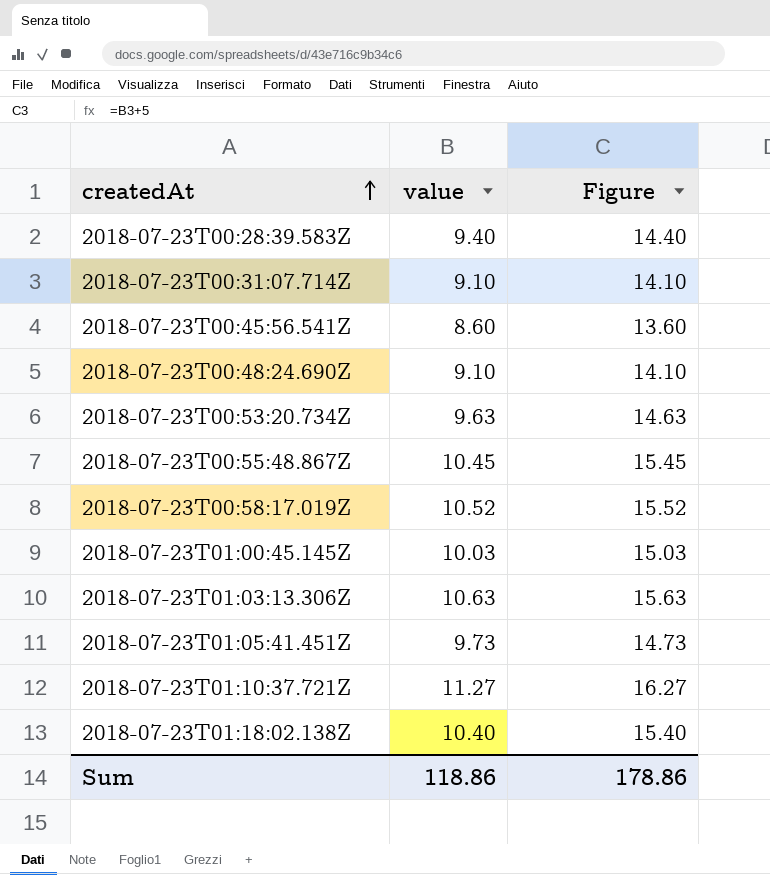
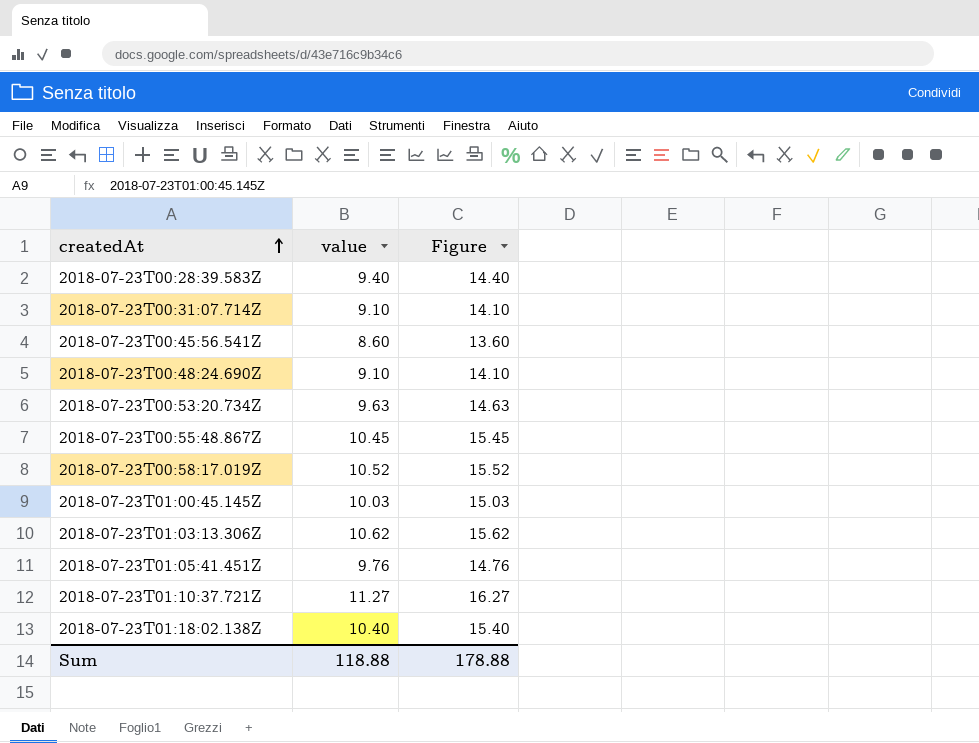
2018-07-23T01:03:13.306Z | value: 10.63 -> 10.62
2018-07-23T01:03:13.306Z | Figure: 15.63 -> 15.62
2018-07-23T01:05:41.451Z | value: 9.73 -> 9.76
2018-07-23T01:05:41.451Z | Figure: 14.73 -> 14.76
Sum | value: 118.86 -> 118.88
Sum | Figure: 178.86 -> 178.88

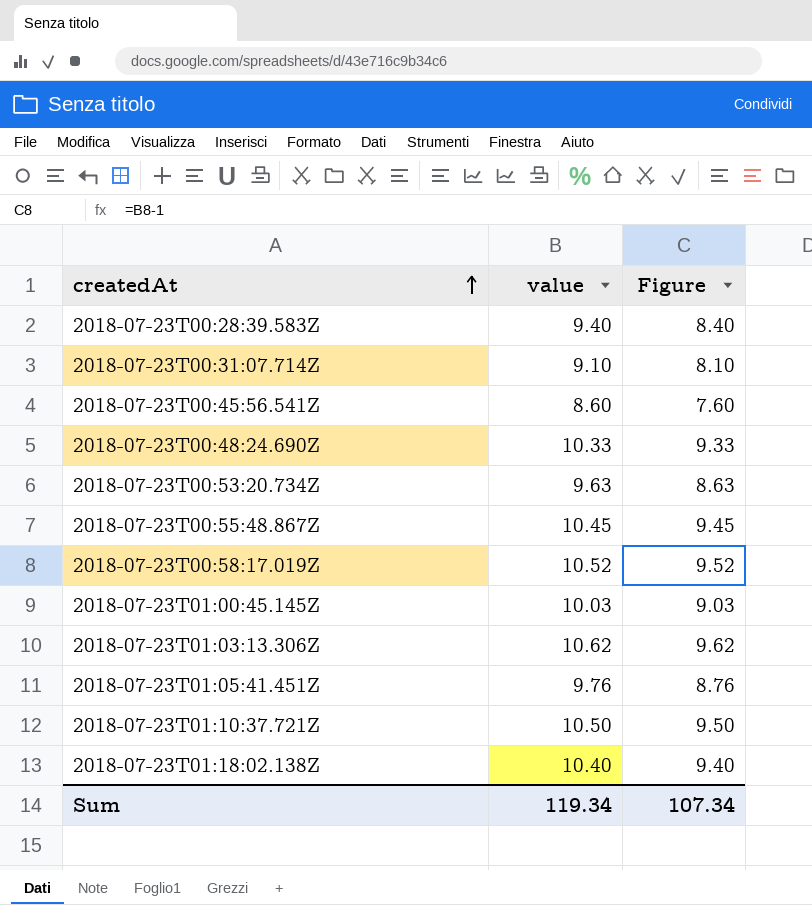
column Figure | formula: [value] + 5 -> [value] - 1
2018-07-23T00:48:24.690Z | value: 9.10 -> 10.33
2018-07-23T01:10:37.721Z | value: 11.27 -> 10.50
Sum | value: 118.88 -> 119.34
Sum | Figure: 178.88 -> 107.34

